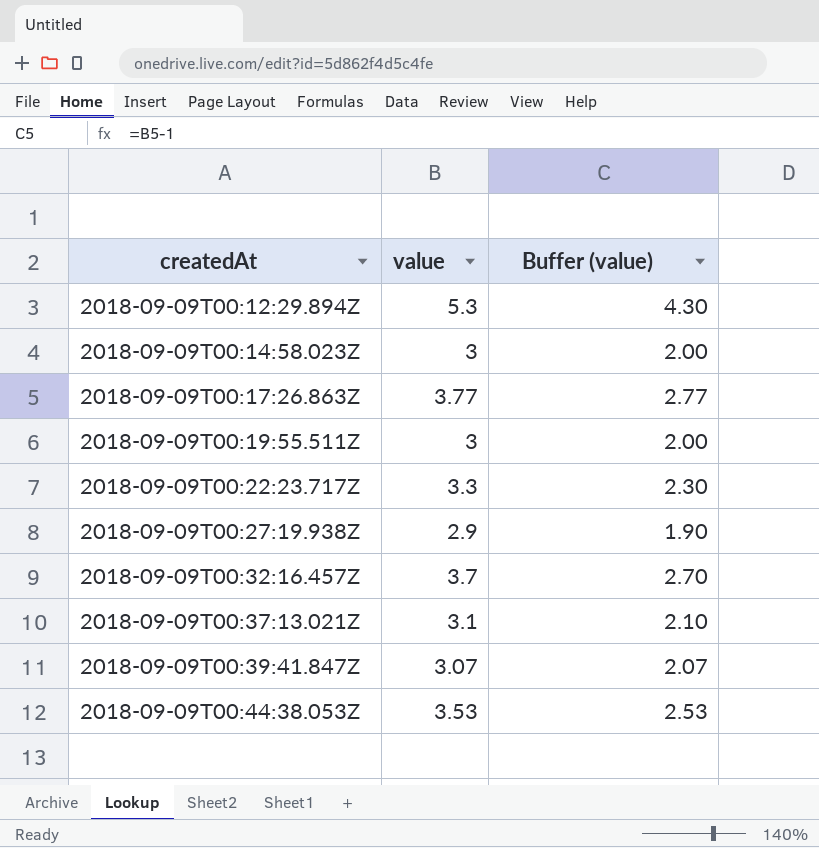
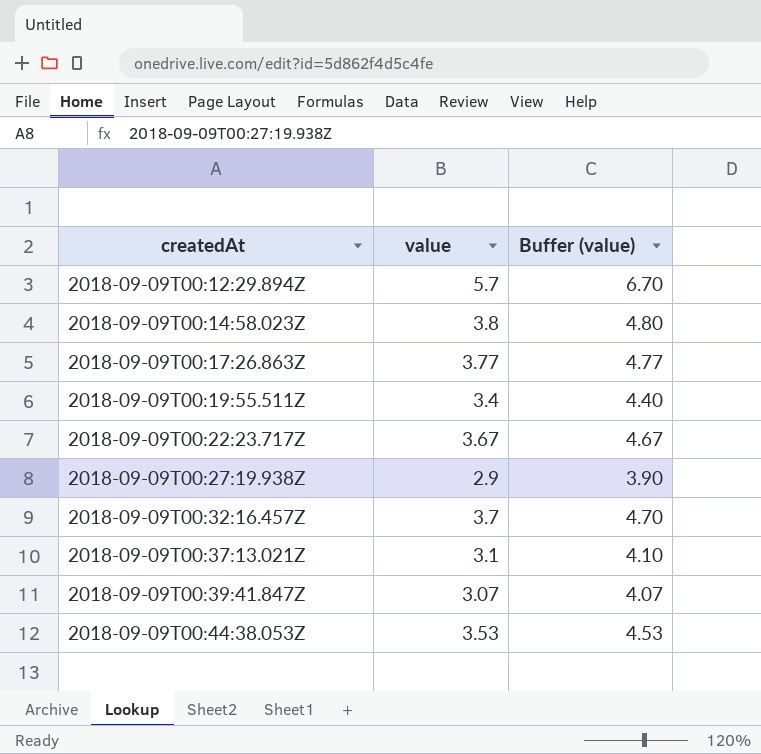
column Buffer (value) | formula: [value] - 1 -> [value] + 1
2018-09-09T00:12:29.894Z | value: 5.3 -> 5.7
2018-09-09T00:14:58.023Z | value: 3 -> 3.8
2018-09-09T00:19:55.511Z | value: 3 -> 3.4
2018-09-09T00:22:23.717Z | value: 3.3 -> 3.67

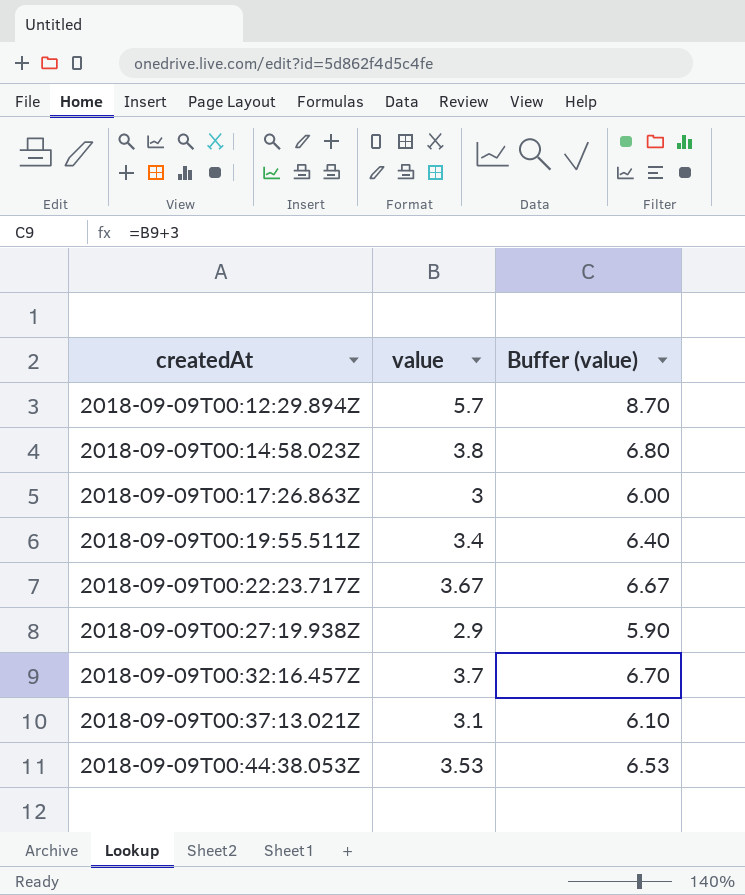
column Buffer (value) | formula: [value] + 1 -> [value] + 3
row 2018-09-09T00:39:41.847Z: 3.07 | 4.07 -> none
2018-09-09T00:17:26.863Z | value: 3.77 -> 3

